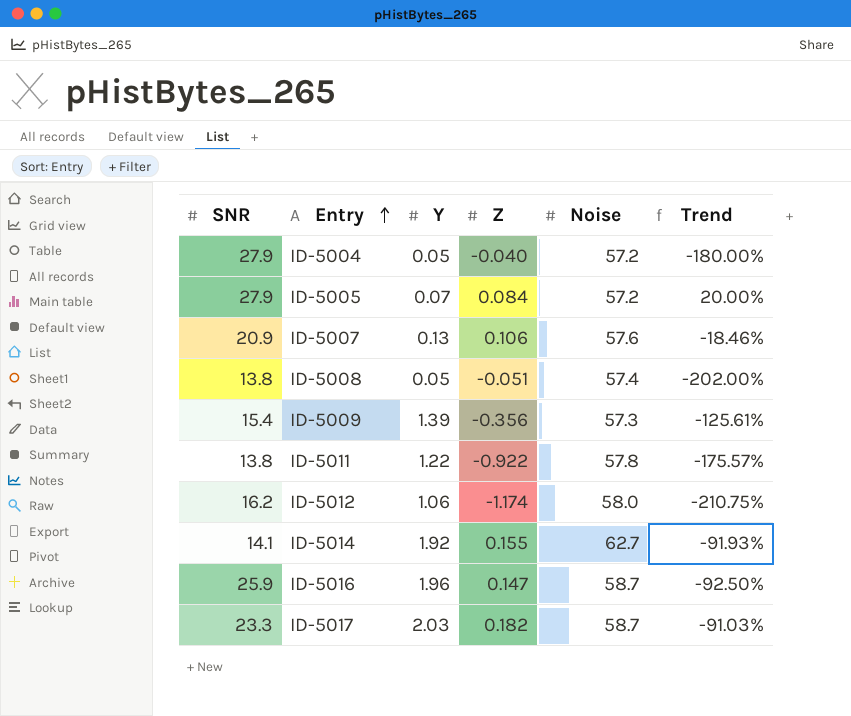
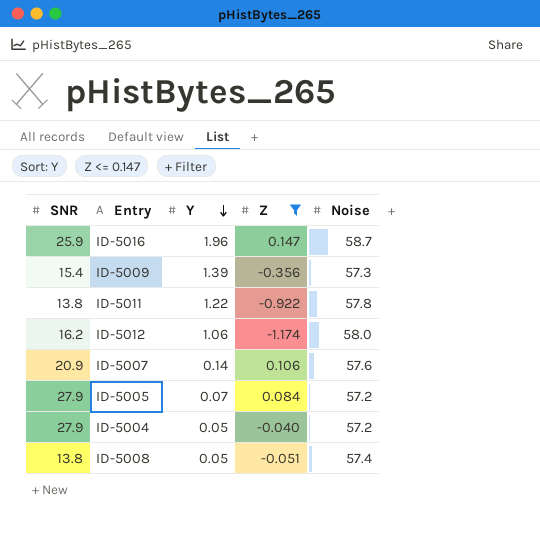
filter: none -> Z <= 0.147
row order: Entry ascending -> Y descending
column Trend | formula: ([Z] - [Y]) / [Y] -> none
ID-5007 | Y: 0.13 -> 0.14

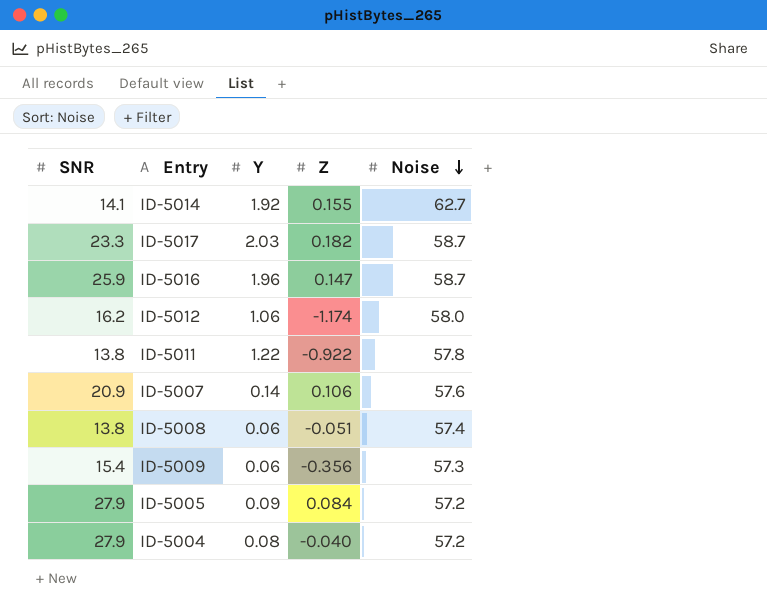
filter: Z <= 0.147 -> none
row order: Y descending -> Noise descending
ID-5008 | Y: 0.05 -> 0.06
ID-5009 | Y: 1.39 -> 0.06
ID-5005 | Y: 0.07 -> 0.09
ID-5004 | Y: 0.05 -> 0.08

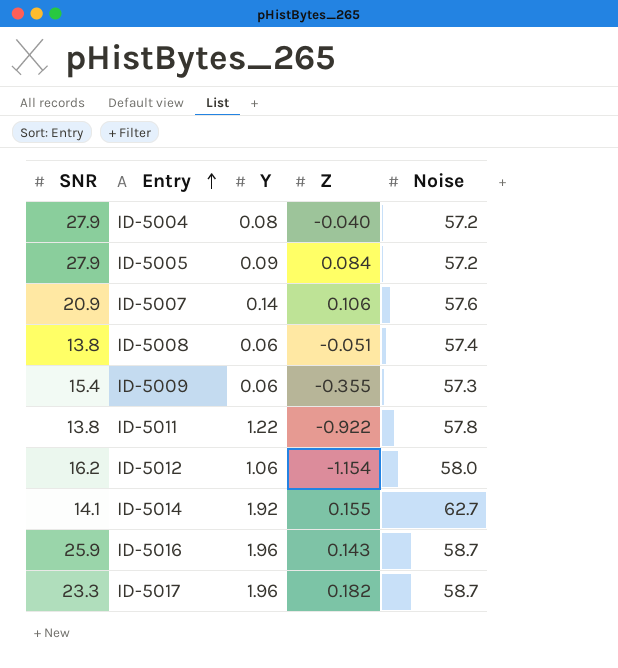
row order: Noise descending -> Entry ascending
ID-5009 | Z: -0.356 -> -0.355
ID-5012 | Z: -1.174 -> -1.154
ID-5016 | Z: 0.147 -> 0.143
ID-5017 | Y: 2.03 -> 1.96

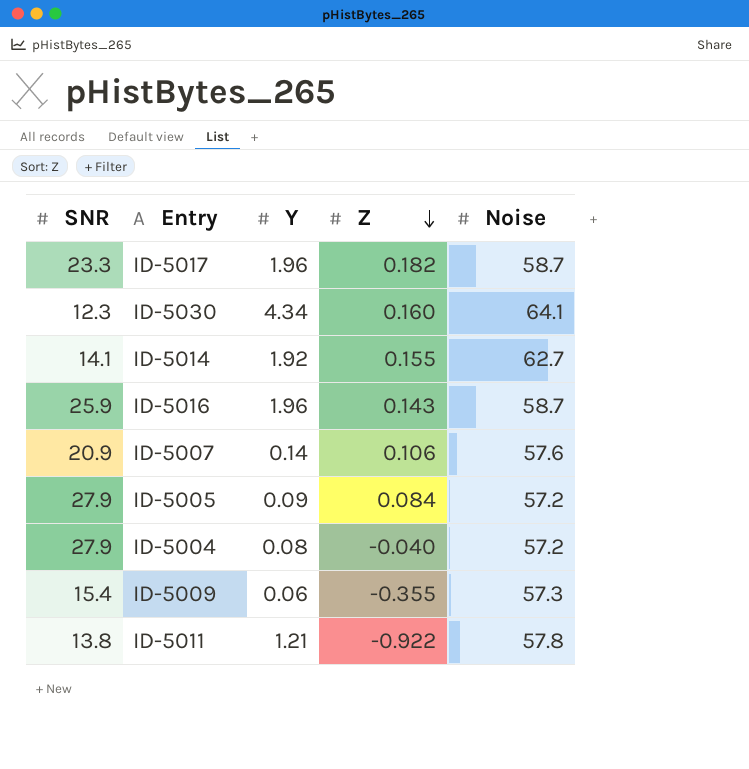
row order: Entry ascending -> Z descending
row ID-5008: 13.8 | 0.06 | -0.051 | 57.4 -> none
row ID-5012: 16.2 | 1.06 | -1.154 | 58.0 -> none
row ID-5030: none -> 12.3 | 4.34 | 0.160 | 64.1
ID-5011 | Y: 1.22 -> 1.21

